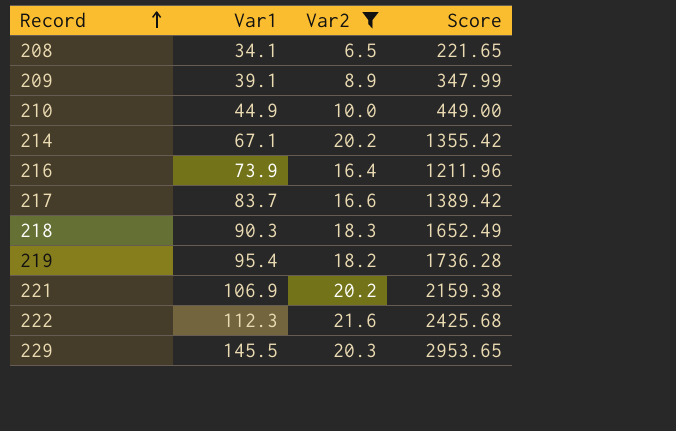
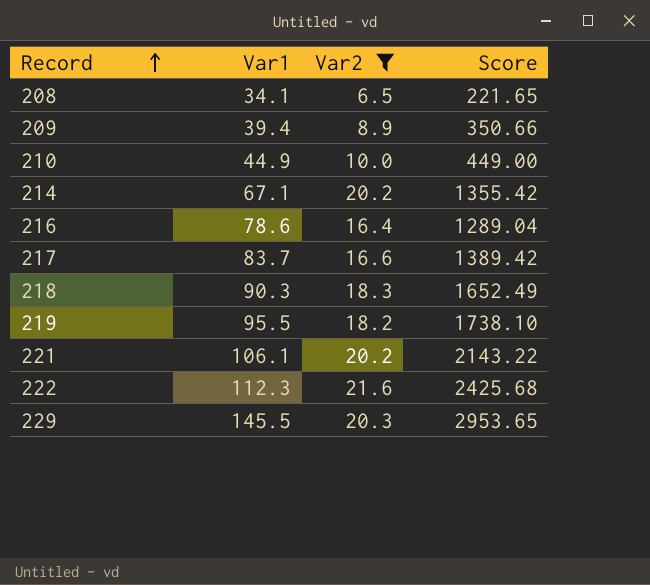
209 | Var1: 39.1 -> 39.4
209 | Score: 347.99 -> 350.66
216 | Var1: 73.9 -> 78.6
216 | Score: 1211.96 -> 1289.04
219 | Var1: 95.4 -> 95.5
219 | Score: 1736.28 -> 1738.10
221 | Var1: 106.9 -> 106.1
221 | Score: 2159.38 -> 2143.22

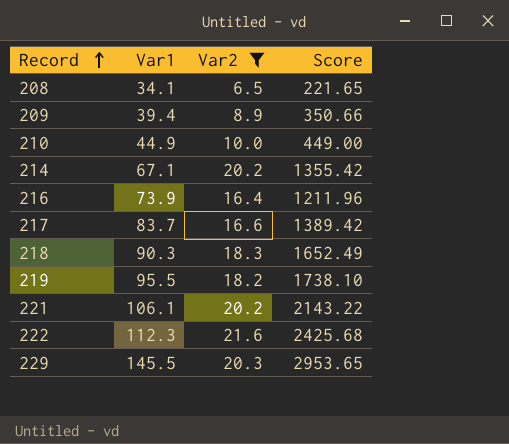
216 | Var1: 78.6 -> 73.9
216 | Score: 1289.04 -> 1211.96

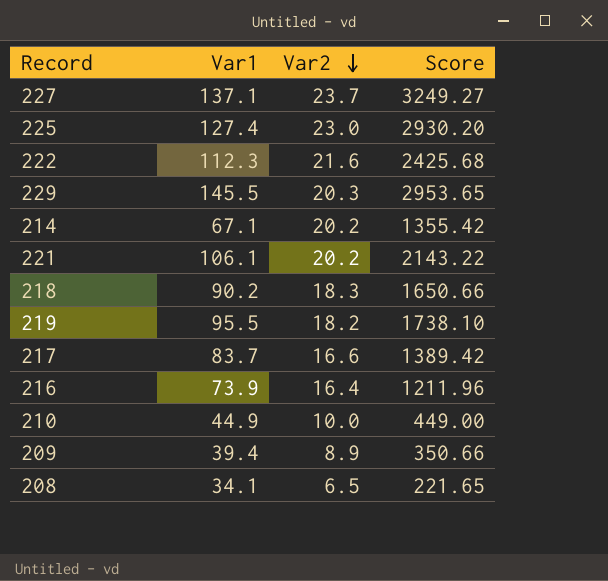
filter: Var2 <= 21.6 -> none
row order: Record ascending -> Var2 descending
218 | Var1: 90.3 -> 90.2
218 | Score: 1652.49 -> 1650.66

